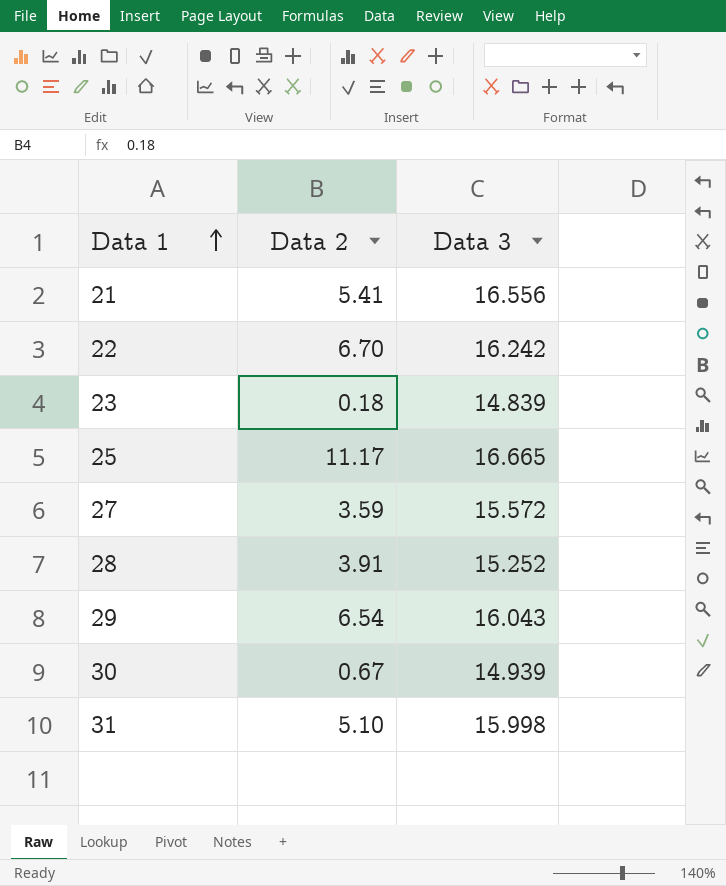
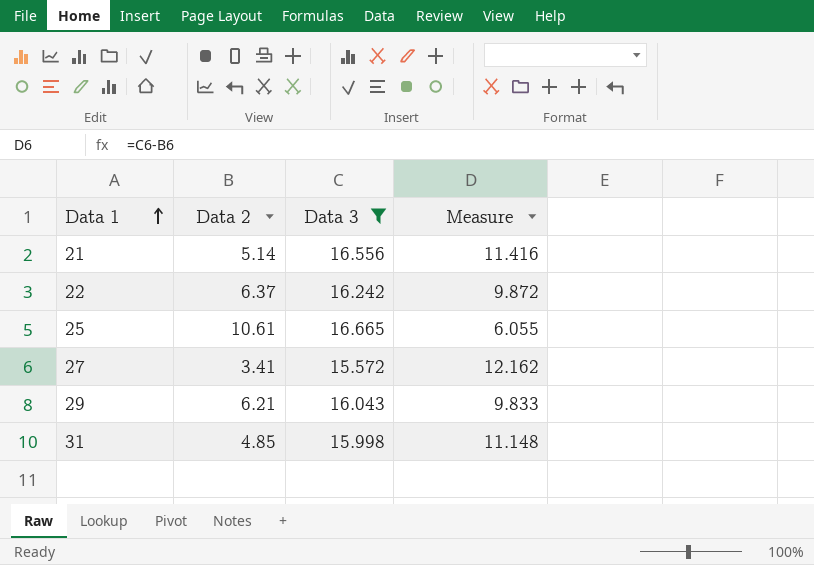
filter: none -> Data 3 >= 15.572
column Measure | formula: none -> [Data 3] - [Data 2]
21 | Data 2: 5.41 -> 5.14
22 | Data 2: 6.70 -> 6.37
25 | Data 2: 11.17 -> 10.61
27 | Data 2: 3.59 -> 3.41
29 | Data 2: 6.54 -> 6.21
31 | Data 2: 5.10 -> 4.85

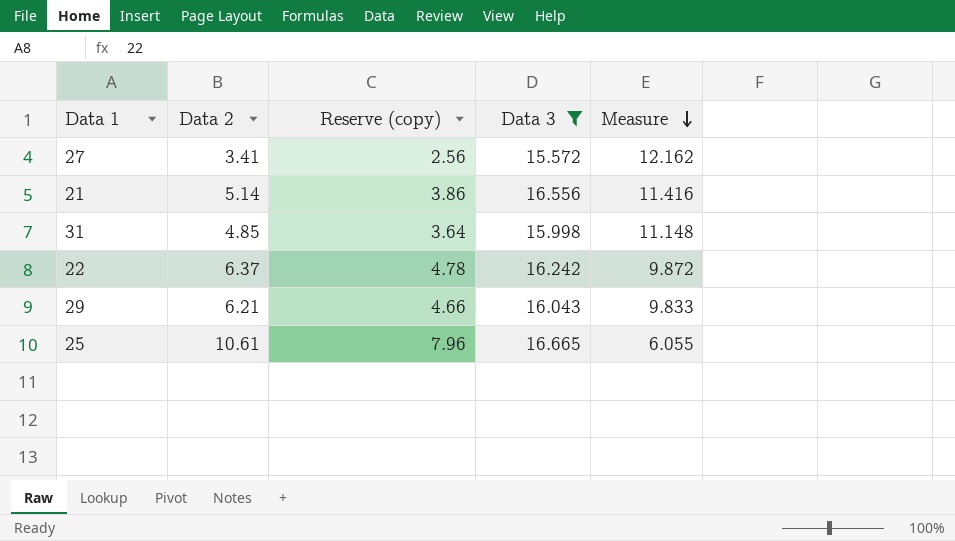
row order: Data 1 ascending -> Measure descending
column Reserve (copy) | formula: none -> [Data 2] * 0.75

